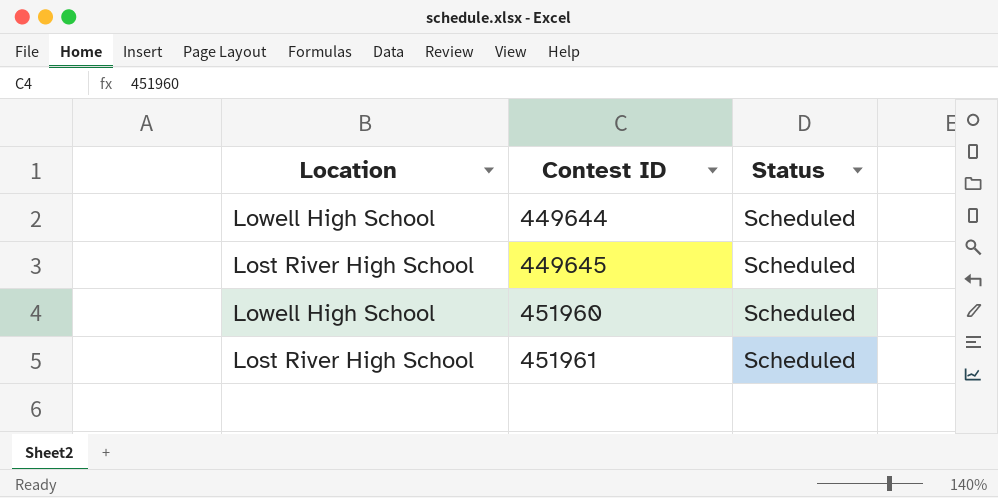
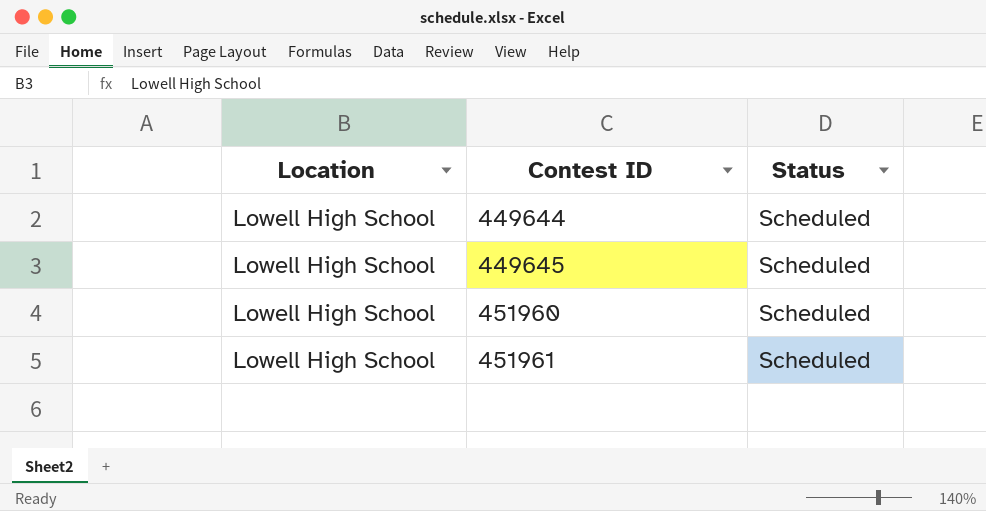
449645 | Location: Lost River High School -> Lowell High School
451961 | Location: Lost River High School -> Lowell High School

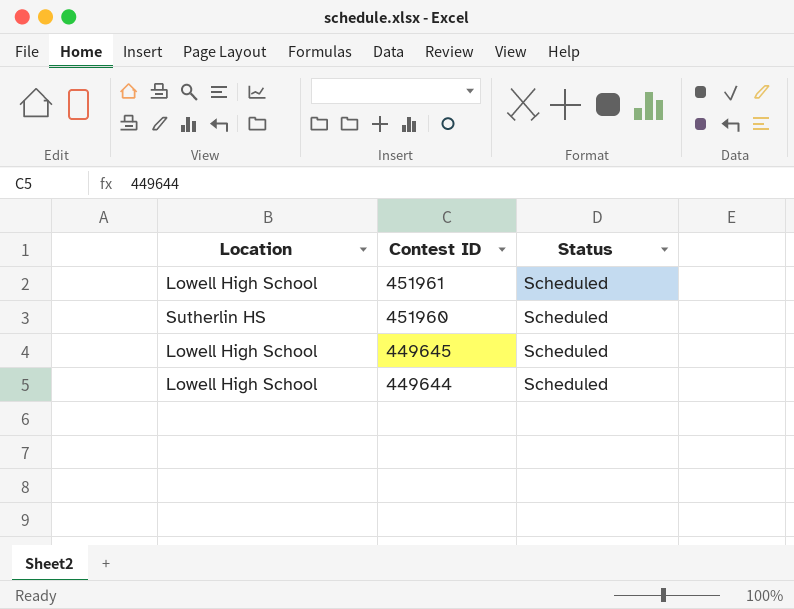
row order: Contest ID ascending -> Contest ID descending
451960 | Location: Lowell High School -> Sutherlin HS

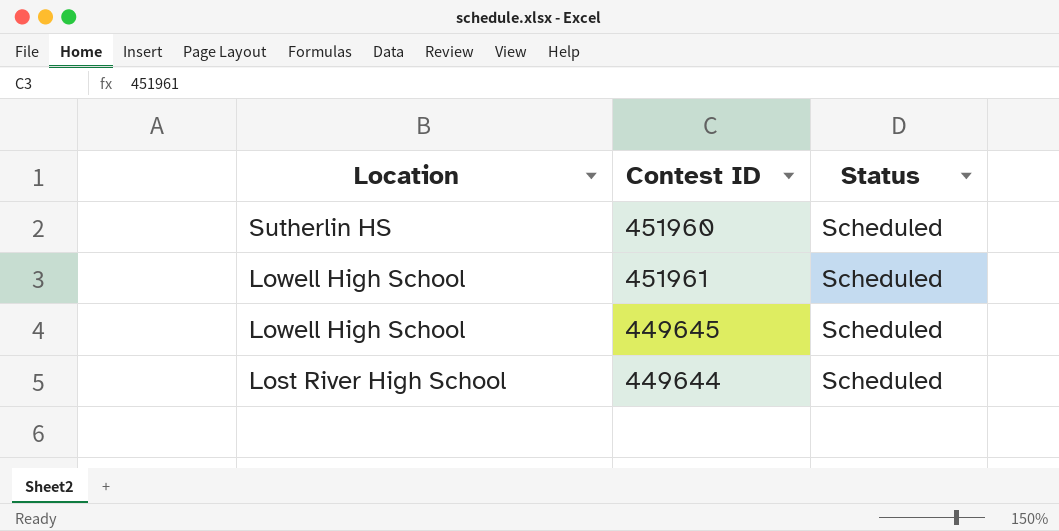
row order: Contest ID descending -> Location descending
449644 | Location: Lowell High School -> Lost River High School

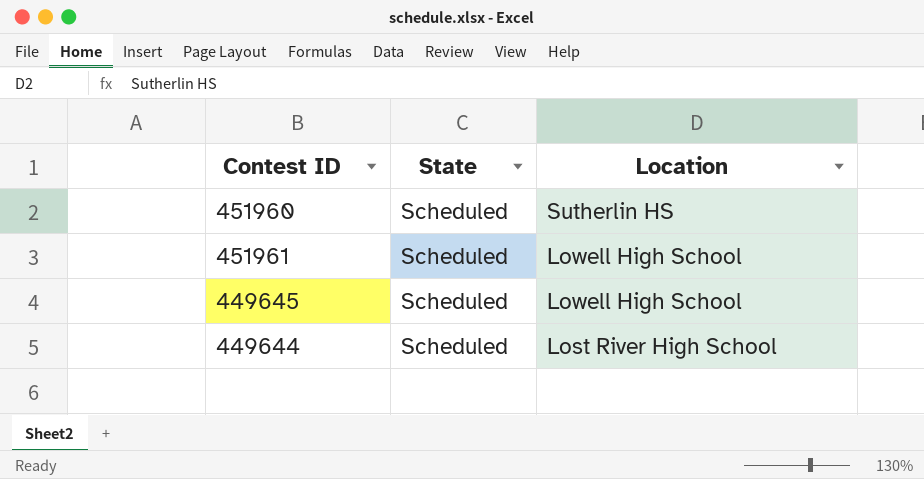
column name: Status -> State
column Location | position: 1 -> 3

